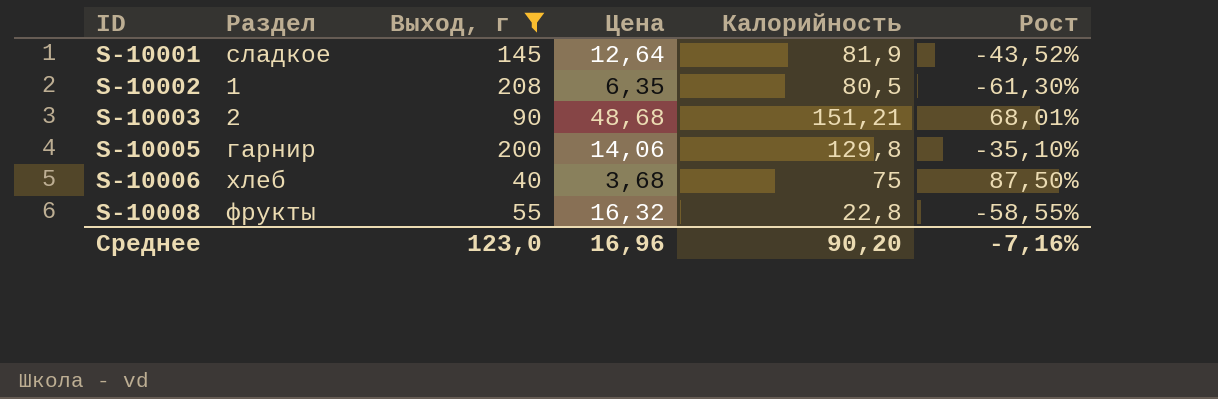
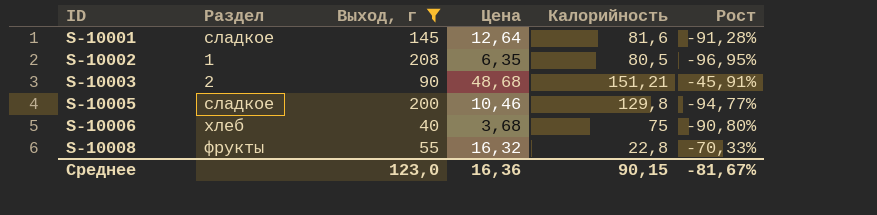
column Рост | formula: ([Калорийность] - [Выход, г]) / [Выход, г] -> ([Цена] - [Выход, г]) / [Выход, г]
S-10001 | Калорийность: 81,9 -> 81,6
S-10005 | Раздел: гарнир -> сладкое
S-10005 | Цена: 14,06 -> 10,46
Среднее | Цена: 16,96 -> 16,36
Среднее | Калорийность: 90,20 -> 90,15
Среднее | Рост: -7,16% -> -81,67%

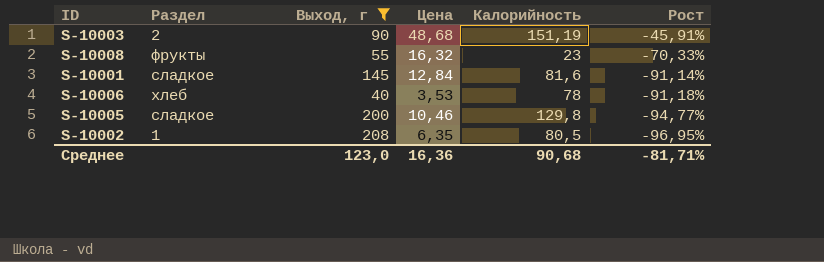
row order: ID ascending -> Рост descending
S-10003 | Калорийность: 151,21 -> 151,19
S-10008 | Калорийность: 22,8 -> 23
S-10001 | Цена: 12,64 -> 12,84
S-10001 | Рост: -91,28% -> -91,14%
S-10006 | Цена: 3,68 -> 3,53
S-10006 | Калорийность: 75 -> 78
S-10006 | Рост: -90,80% -> -91,18%
Среднее | Калорийность: 90,15 -> 90,68
Среднее | Рост: -81,67% -> -81,71%

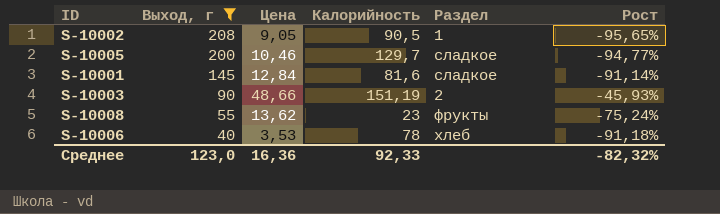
row order: Рост descending -> Выход, г descending
column Раздел | position: 2 -> 5
S-10002 | Цена: 6,35 -> 9,05
S-10002 | Калорийность: 80,5 -> 90,5
S-10002 | Рост: -96,95% -> -95,65%
S-10005 | Калорийность: 129,8 -> 129,7
S-10003 | Цена: 48,68 -> 48,66
S-10003 | Рост: -45,91% -> -45,93%
S-10008 | Цена: 16,32 -> 13,62
S-10008 | Рост: -70,33% -> -75,24%
Среднее | Калорийность: 90,68 -> 92,33
Среднее | Рост: -81,71% -> -82,32%

